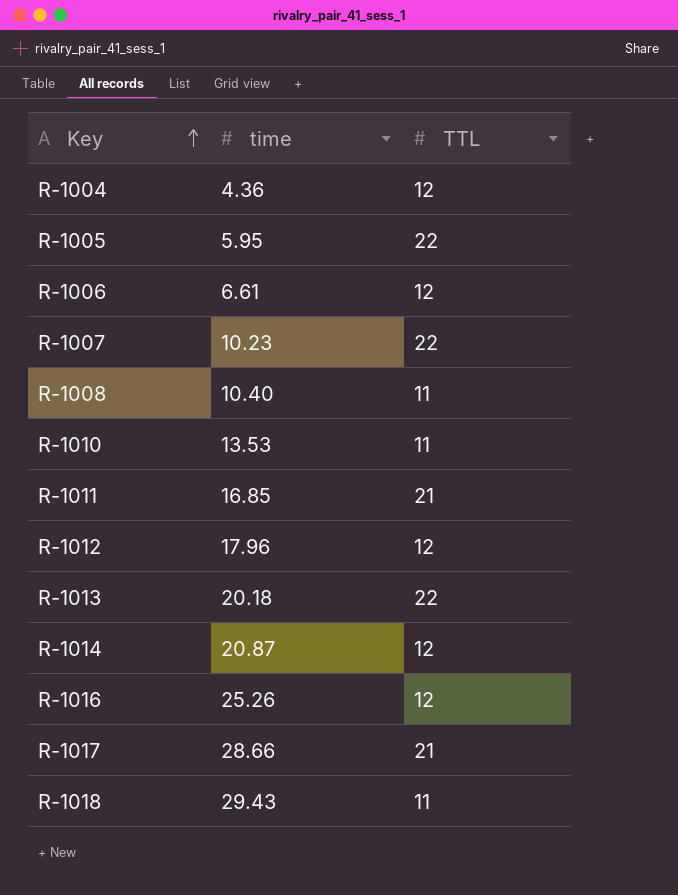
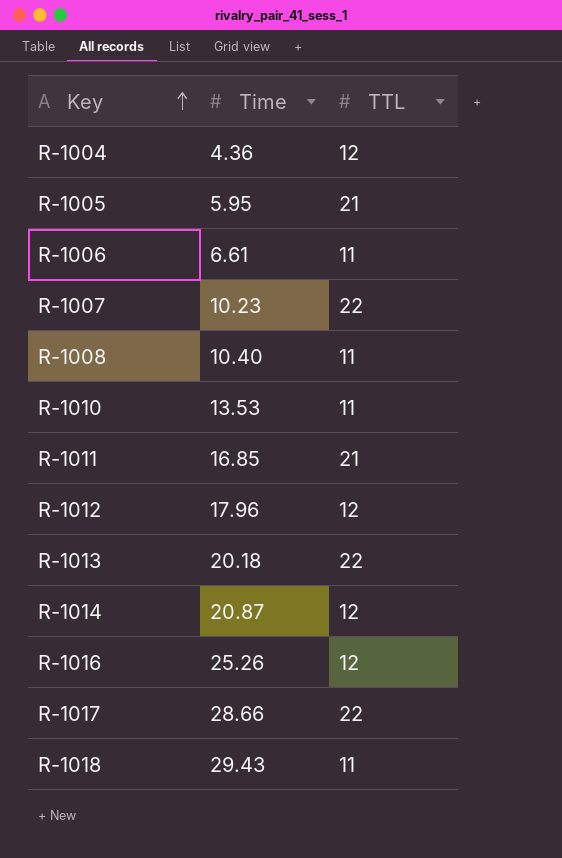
column name: time -> Time
R-1005 | TTL: 22 -> 21
R-1006 | TTL: 12 -> 11
R-1017 | TTL: 21 -> 22

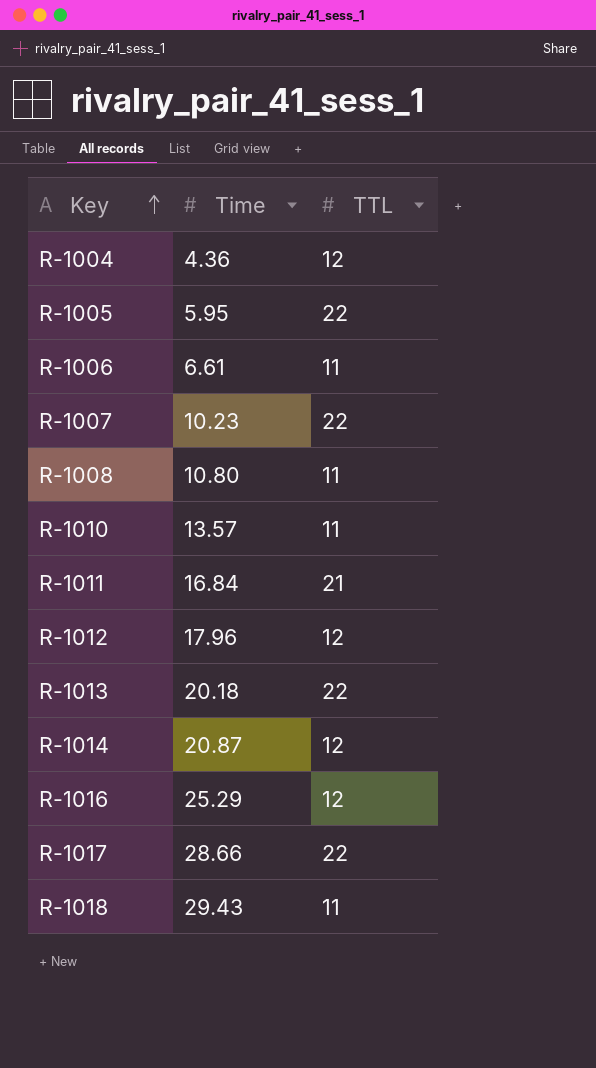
R-1005 | TTL: 21 -> 22
R-1008 | Time: 10.40 -> 10.80
R-1010 | Time: 13.53 -> 13.57
R-1011 | Time: 16.85 -> 16.84
R-1016 | Time: 25.26 -> 25.29

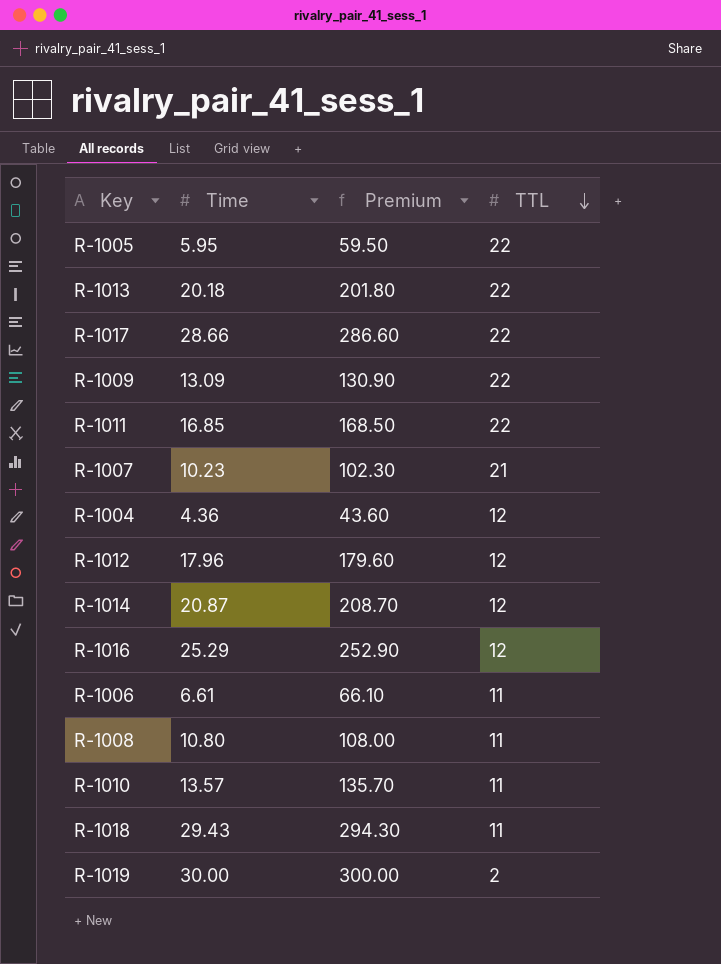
row order: Key ascending -> TTL descending
column Premium | formula: none -> [Time] * 10
row R-1009: none -> 13.09 | 130.90 | 22
R-1011 | Time: 16.84 -> 16.85
R-1011 | TTL: 21 -> 22
R-1007 | TTL: 22 -> 21
row R-1019: none -> 30.00 | 300.00 | 2

